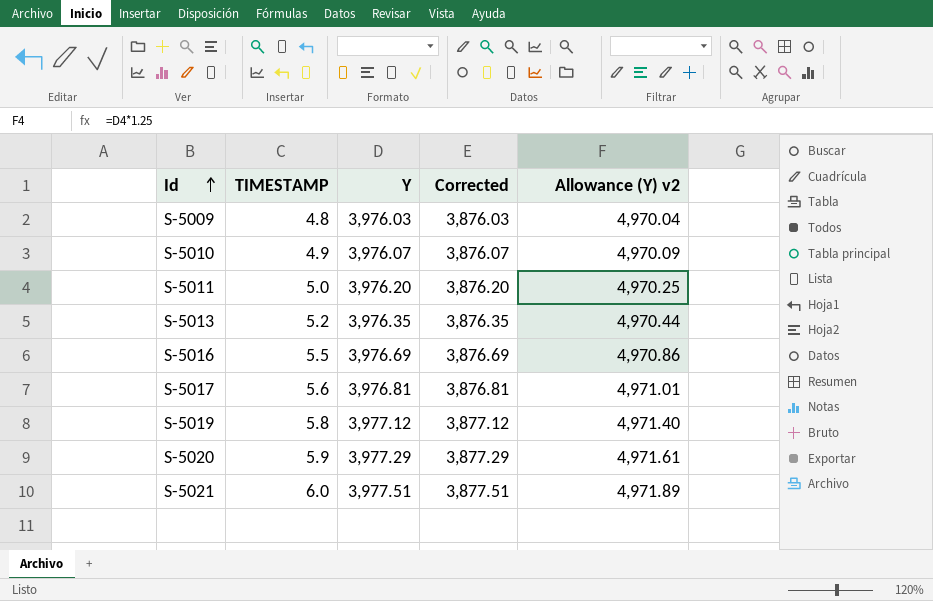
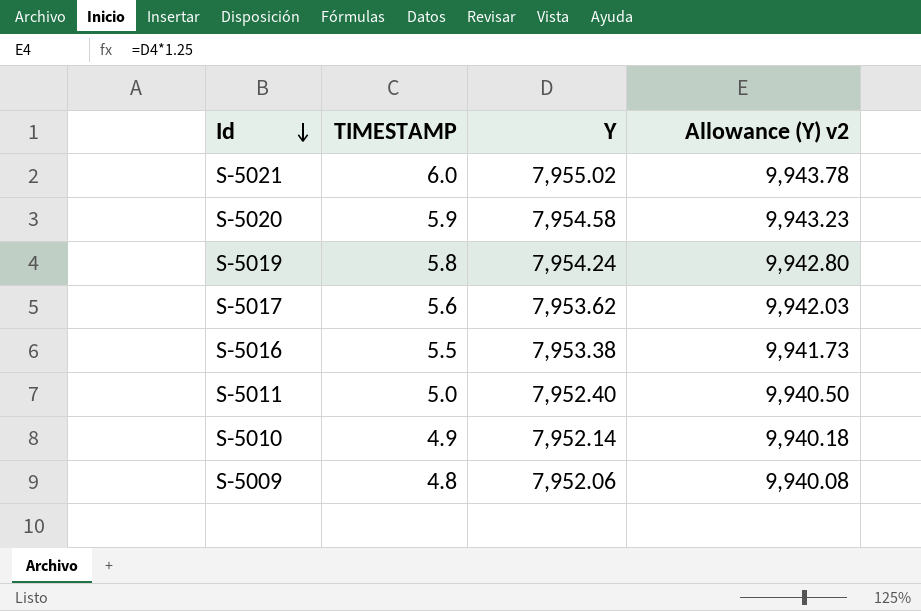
row order: Id ascending -> Id descending
column Corrected | formula: [Y] - 100 -> none
row S-5013: 5.2 | 3,976.35 | 3,876.35 | 4,970.44 -> none
S-5021 | Y: 3,977.51 -> 7,955.02
S-5021 | Allowance (Y) v2: 4,971.89 -> 9,943.78
S-5020 | Y: 3,977.29 -> 7,954.58
S-5020 | Allowance (Y) v2: 4,971.61 -> 9,943.23
S-5019 | Y: 3,977.12 -> 7,954.24
S-5019 | Allowance (Y) v2: 4,971.40 -> 9,942.80
S-5017 | Y: 3,976.81 -> 7,953.62
S-5017 | Allowance (Y) v2: 4,971.01 -> 9,942.03
S-5016 | Y: 3,976.69 -> 7,953.38
S-5016 | Allowance (Y) v2: 4,970.86 -> 9,941.73
S-5011 | Y: 3,976.20 -> 7,952.40
S-5011 | Allowance (Y) v2: 4,970.25 -> 9,940.50
S-5010 | Y: 3,976.07 -> 7,952.14
S-5010 | Allowance (Y) v2: 4,970.09 -> 9,940.18
S-5009 | Y: 3,976.03 -> 7,952.06
S-5009 | Allowance (Y) v2: 4,970.04 -> 9,940.08

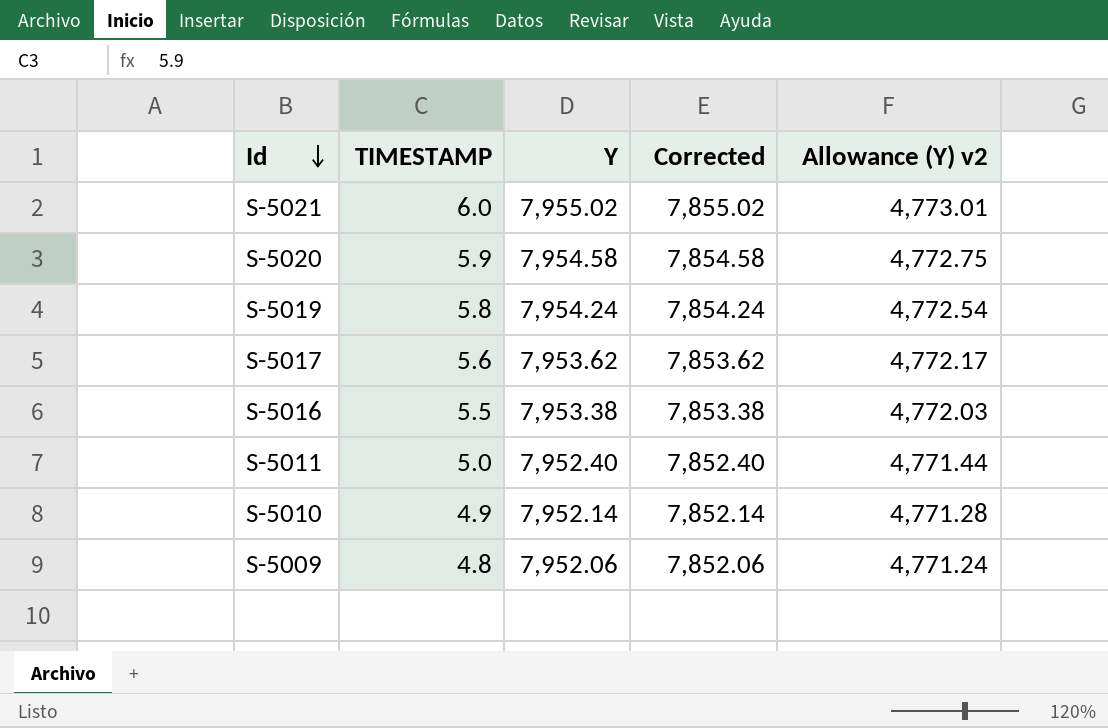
column Corrected | formula: none -> [Y] - 100
column Allowance (Y) v2 | formula: [Y] * 1.25 -> [Y] * 0.6

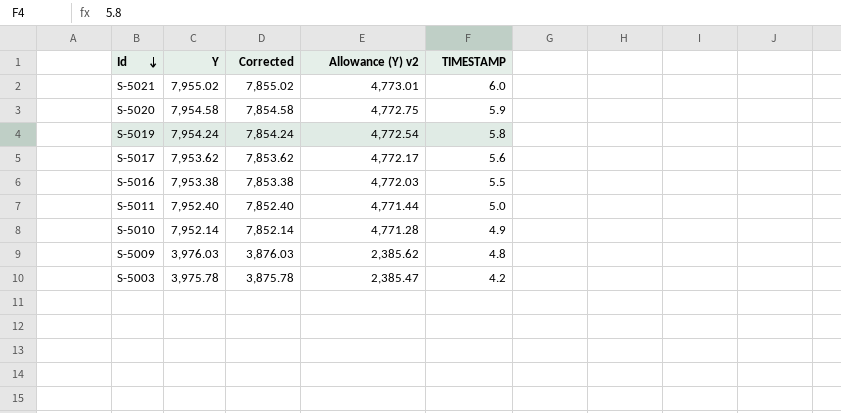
column TIMESTAMP | position: 2 -> 5
S-5009 | Y: 7,952.06 -> 3,976.03
S-5009 | Corrected: 7,852.06 -> 3,876.03
S-5009 | Allowance (Y) v2: 4,771.24 -> 2,385.62
row S-5003: none -> 3,975.78 | 3,875.78 | 2,385.47 | 4.2

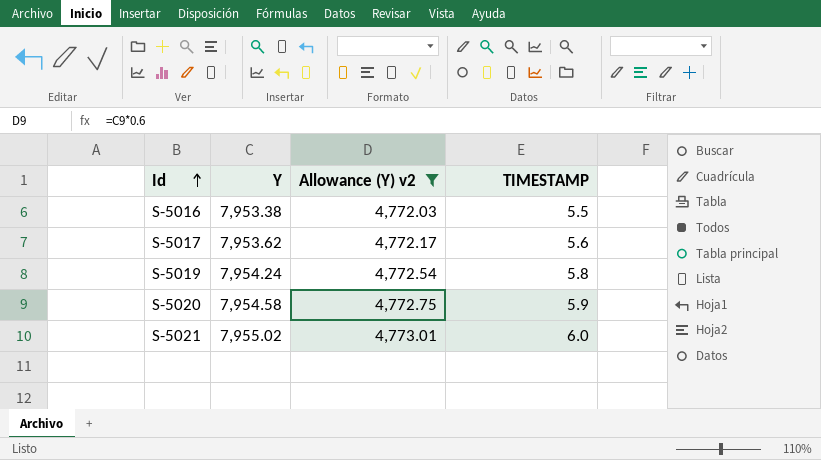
filter: none -> Allowance (Y) v2 >= 4,772.03
row order: Id descending -> Id ascending
column Corrected | formula: [Y] - 100 -> none

